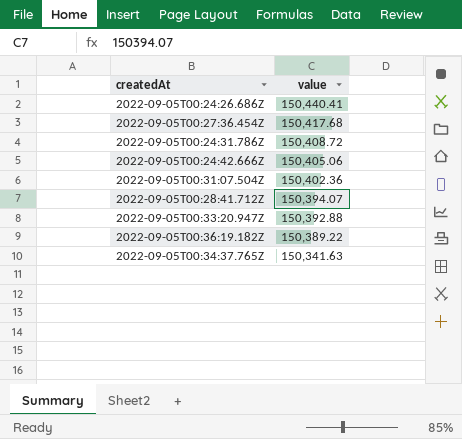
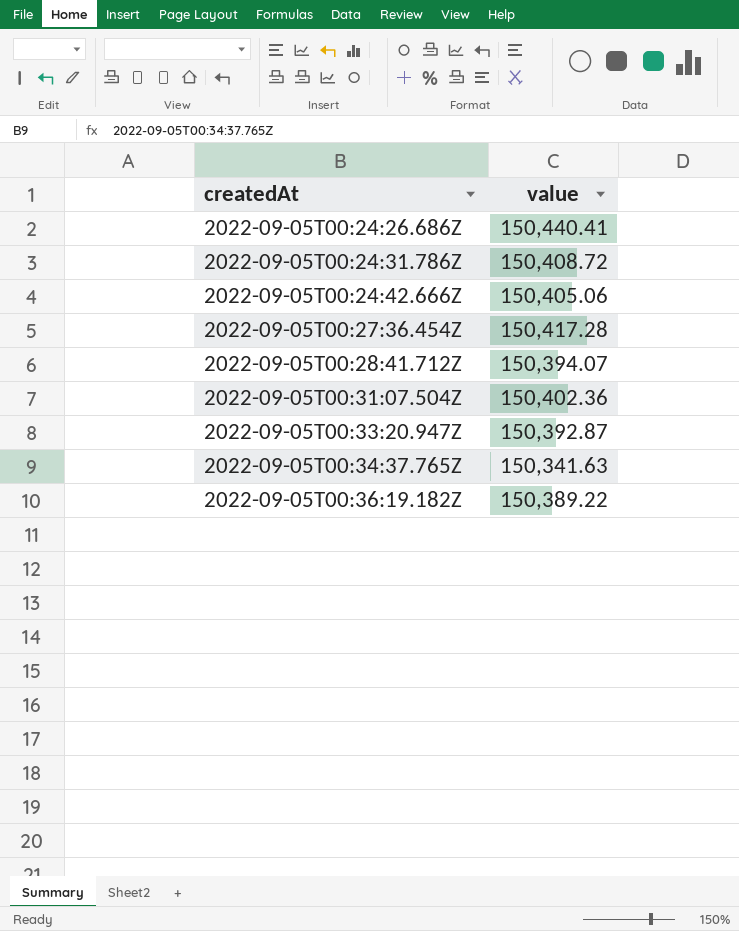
row order: value descending -> createdAt ascending
2022-09-05T00:27:36.454Z | value: 150,417.68 -> 150,417.28
2022-09-05T00:33:20.947Z | value: 150,392.88 -> 150,392.87

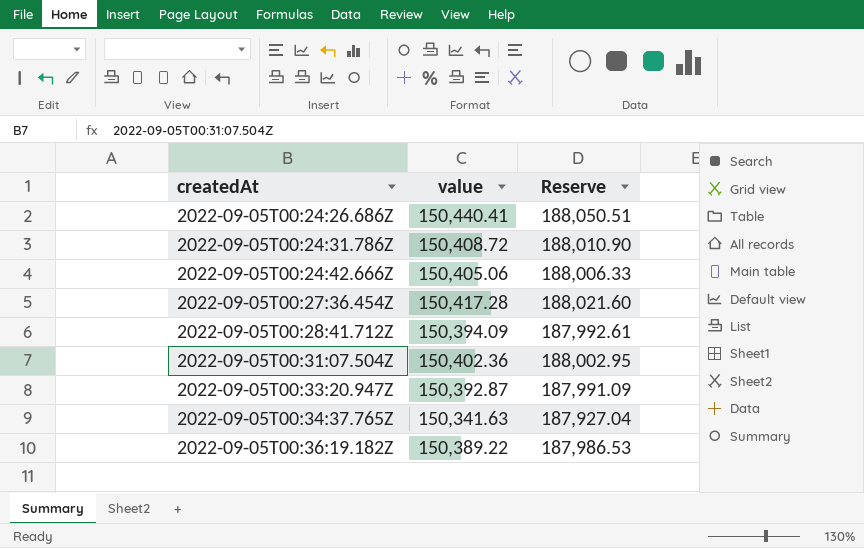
column Reserve | formula: none -> [value] * 1.25
2022-09-05T00:28:41.712Z | value: 150,394.07 -> 150,394.09

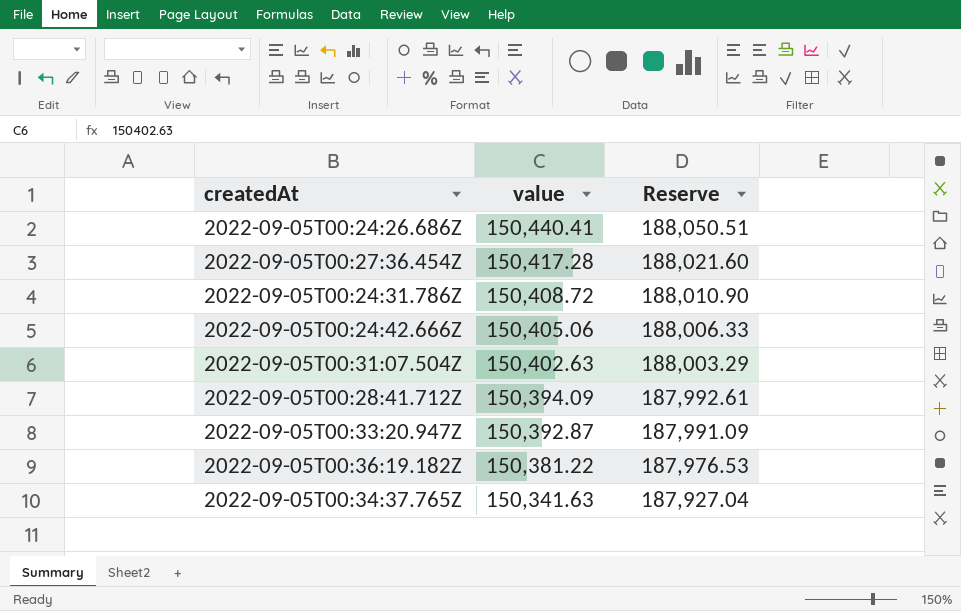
row order: createdAt ascending -> value descending
2022-09-05T00:31:07.504Z | value: 150,402.36 -> 150,402.63
2022-09-05T00:31:07.504Z | Reserve: 188,002.95 -> 188,003.29
2022-09-05T00:36:19.182Z | value: 150,389.22 -> 150,381.22
2022-09-05T00:36:19.182Z | Reserve: 187,986.53 -> 187,976.53

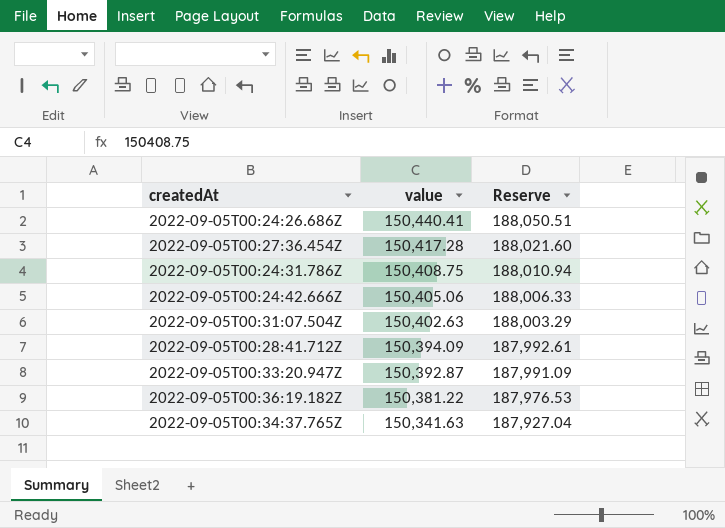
2022-09-05T00:24:31.786Z | value: 150,408.72 -> 150,408.75
2022-09-05T00:24:31.786Z | Reserve: 188,010.90 -> 188,010.94

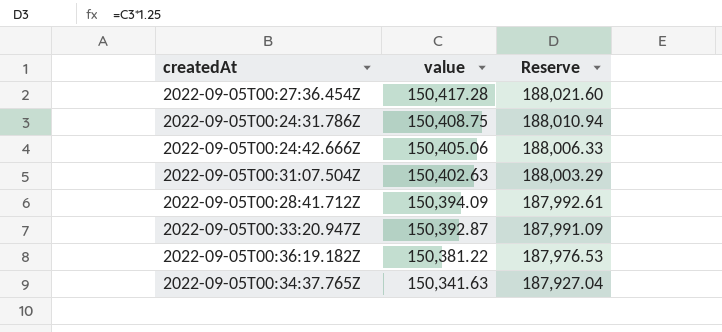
row 2022-09-05T00:24:26.686Z: 150,440.41 | 188,050.51 -> none

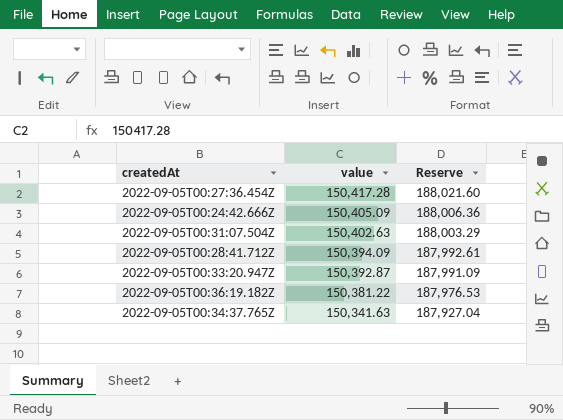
row 2022-09-05T00:24:31.786Z: 150,408.75 | 188,010.94 -> none
2022-09-05T00:24:42.666Z | value: 150,405.06 -> 150,405.09
2022-09-05T00:24:42.666Z | Reserve: 188,006.33 -> 188,006.36

